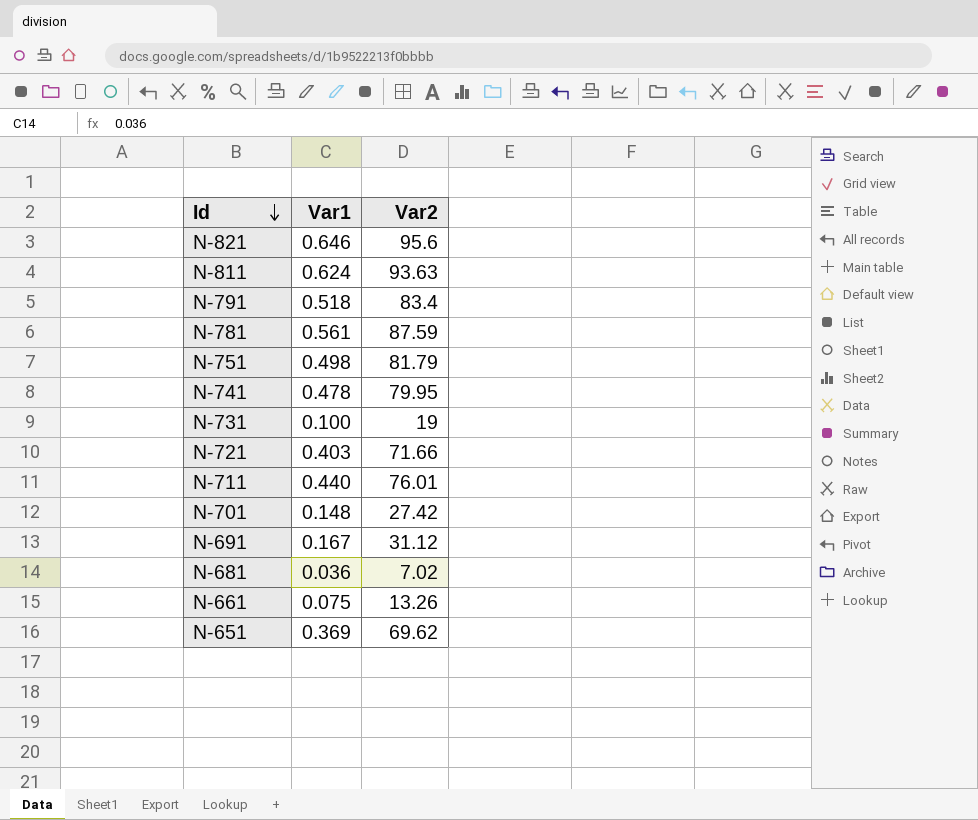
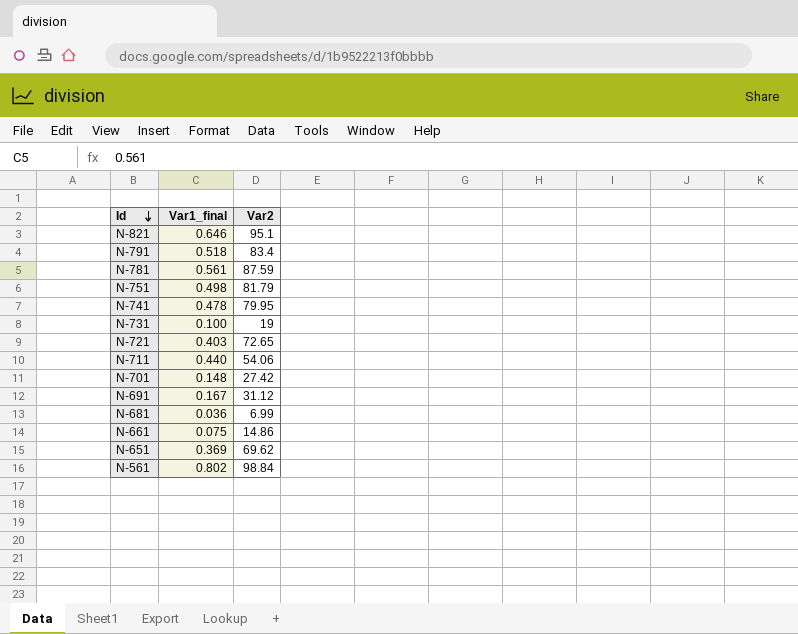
column name: Var1 -> Var1_final
row N-811: 0.624 | 93.63 -> none
N-821 | Var2: 95.6 -> 95.1
N-721 | Var2: 71.66 -> 72.65
N-711 | Var2: 76.01 -> 54.06
N-681 | Var2: 7.02 -> 6.99
N-661 | Var2: 13.26 -> 14.86
row N-561: none -> 0.802 | 98.84

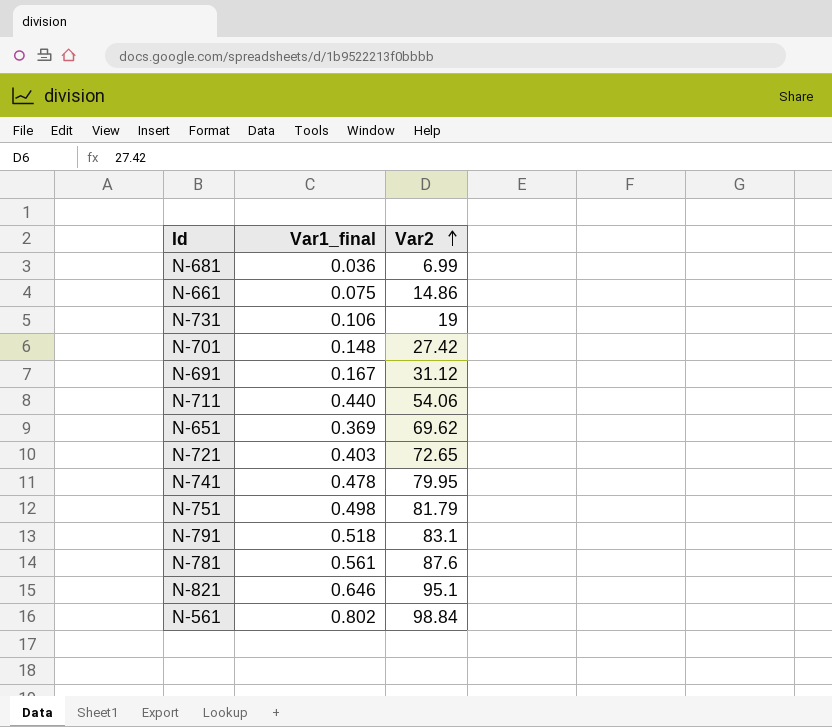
row order: Id descending -> Var2 ascending
N-731 | Var1_final: 0.100 -> 0.106
N-791 | Var2: 83.4 -> 83.1
N-781 | Var2: 87.59 -> 87.6

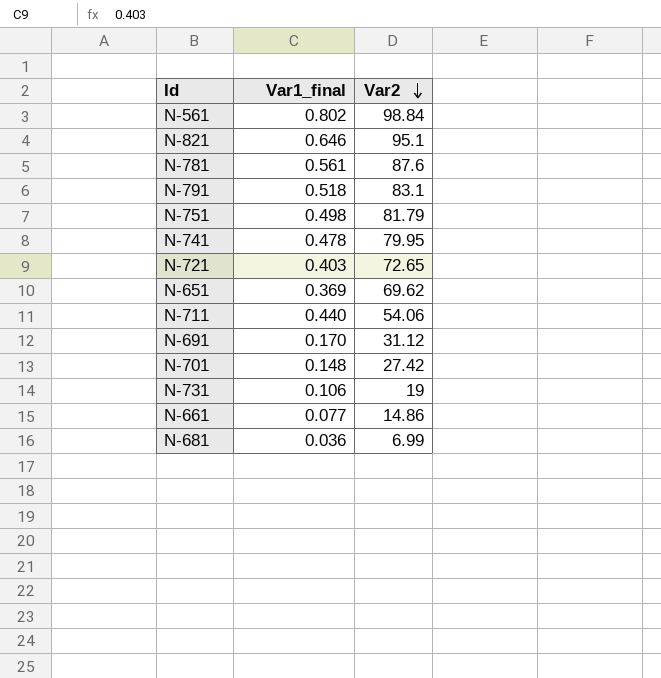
row order: Var2 ascending -> Var2 descending
N-691 | Var1_final: 0.167 -> 0.170
N-661 | Var1_final: 0.075 -> 0.077

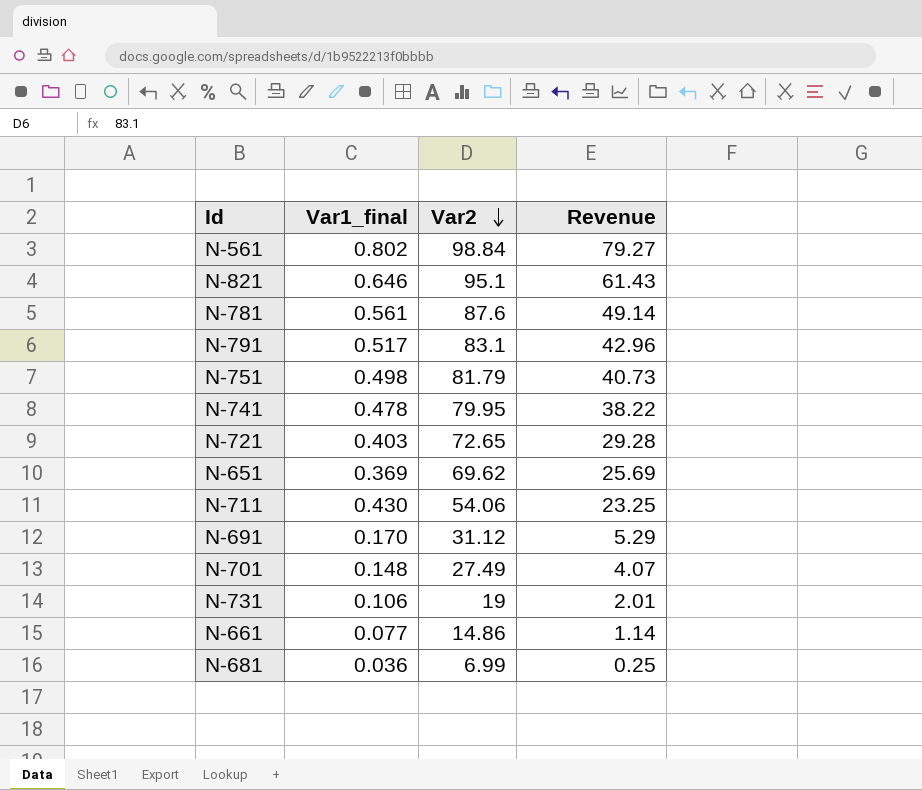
column Revenue | formula: none -> [Var1_final] * [Var2]
N-791 | Var1_final: 0.518 -> 0.517
N-711 | Var1_final: 0.440 -> 0.430
N-701 | Var2: 27.42 -> 27.49

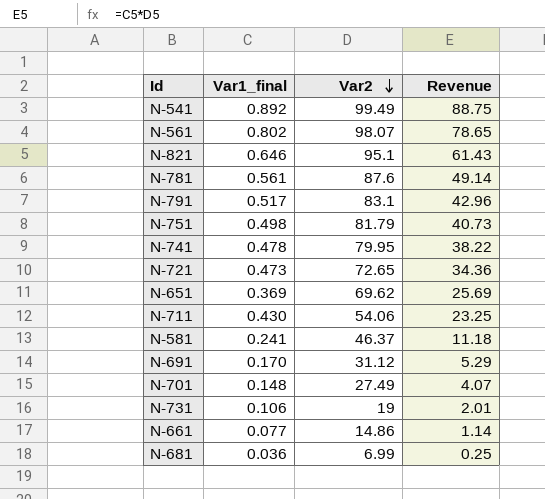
row N-541: none -> 0.892 | 99.49 | 88.75
N-561 | Var2: 98.84 -> 98.07
N-561 | Revenue: 79.27 -> 78.65
N-721 | Var1_final: 0.403 -> 0.473
N-721 | Revenue: 29.28 -> 34.36
row N-581: none -> 0.241 | 46.37 | 11.18

